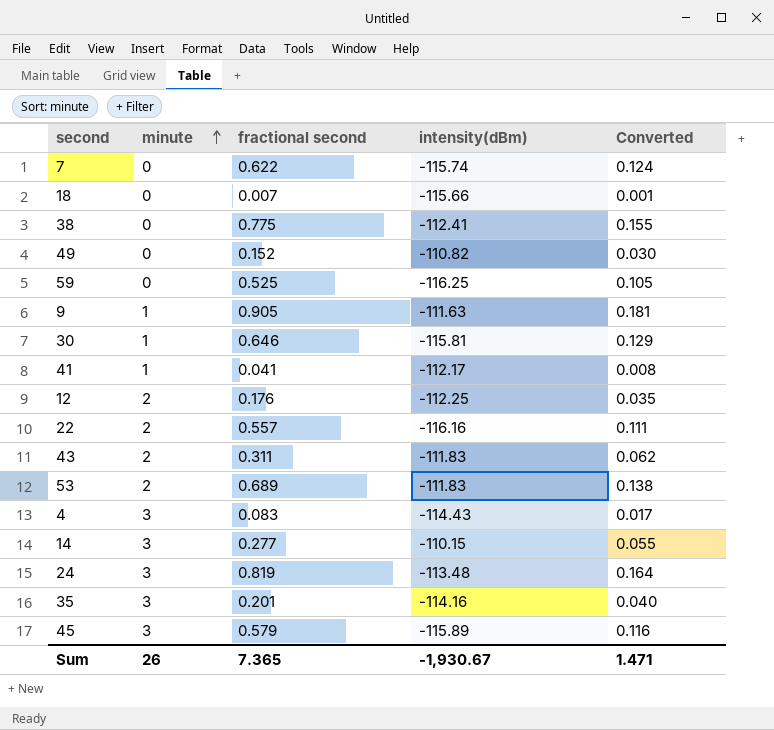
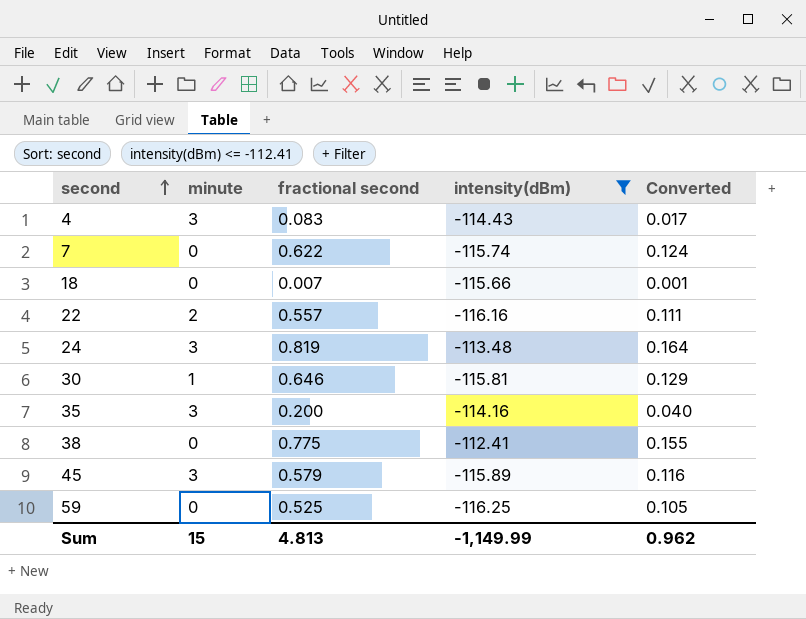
filter: none -> intensity(dBm) <= -112.41
row order: minute ascending -> second ascending
35 | fractional second: 0.201 -> 0.200
Sum | minute: 26 -> 15
Sum | fractional second: 7.365 -> 4.813
Sum | intensity(dBm): -1,930.67 -> -1,149.99
Sum | Converted: 1.471 -> 0.962

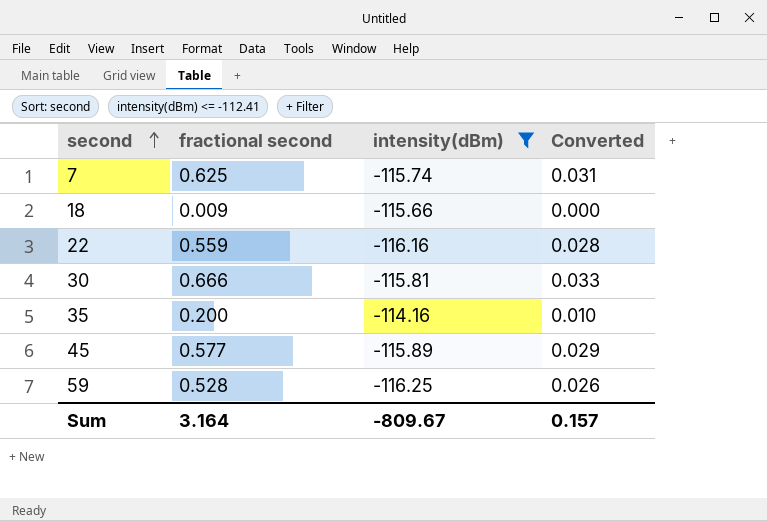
column minute | position: 2 -> none
column Converted | formula: [fractional second] * 0.2 -> [fractional second] * 0.05
row 4: 3 | 0.083 | -114.43 | 0.017 -> none
row 24: 3 | 0.819 | -113.48 | 0.164 -> none
row 38: 0 | 0.775 | -112.41 | 0.155 -> none
7 | fractional second: 0.622 -> 0.625
18 | fractional second: 0.007 -> 0.009
22 | fractional second: 0.557 -> 0.559
30 | fractional second: 0.646 -> 0.666
45 | fractional second: 0.579 -> 0.577
59 | fractional second: 0.525 -> 0.528
Sum | fractional second: 4.813 -> 3.164
Sum | intensity(dBm): -1,149.99 -> -809.67
Sum | Converted: 0.962 -> 0.157

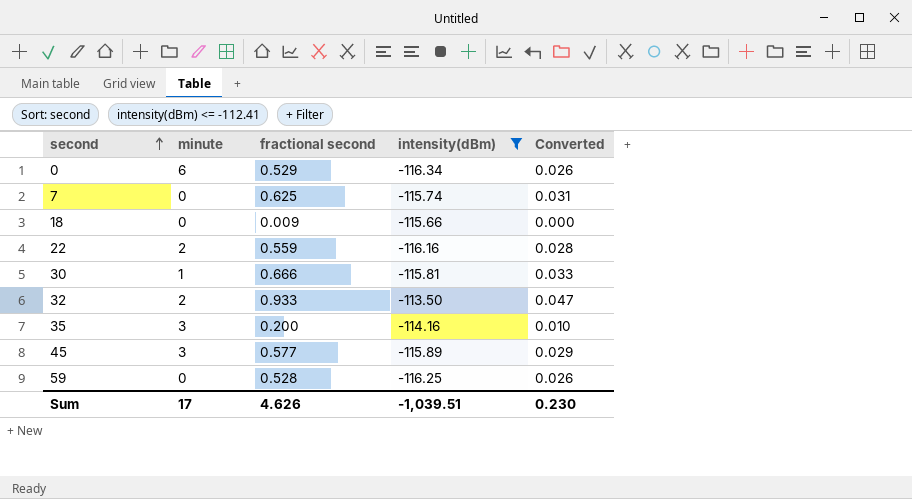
column minute | position: none -> 2
row 0: none -> 6 | 0.529 | -116.34 | 0.026
row 32: none -> 2 | 0.933 | -113.50 | 0.047
Sum | fractional second: 3.164 -> 4.626
Sum | intensity(dBm): -809.67 -> -1,039.51
Sum | Converted: 0.157 -> 0.230

